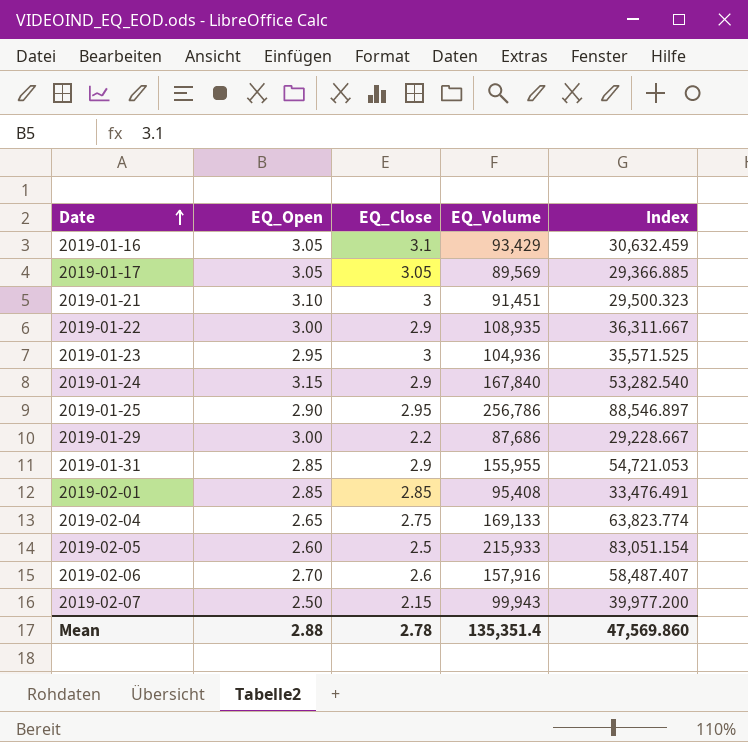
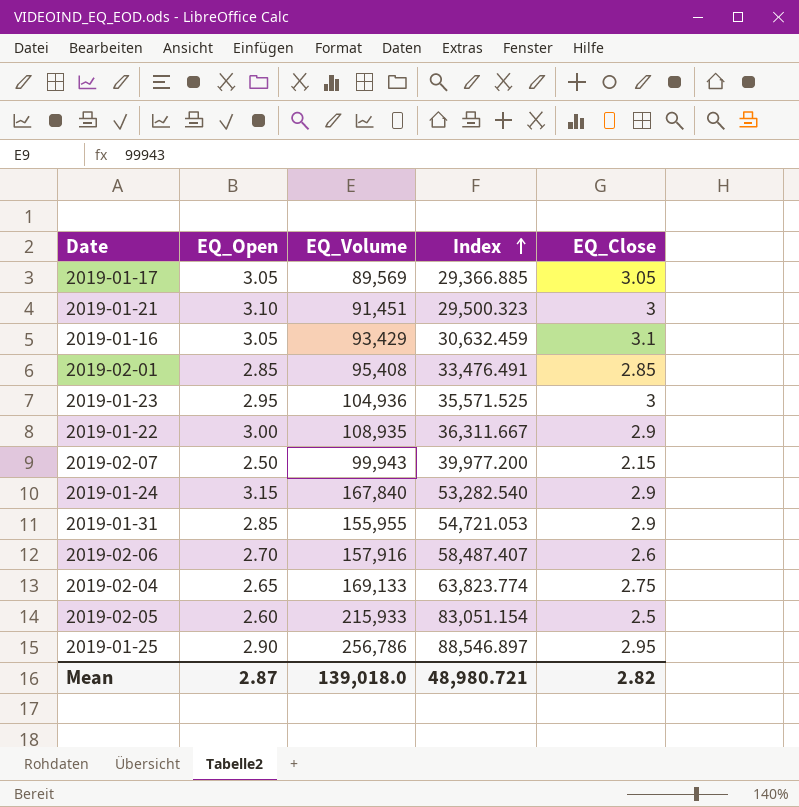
row order: Date ascending -> Index ascending
column EQ_Close | position: 3 -> 5
row 2019-01-29: 3.00 | 2.2 | 87,686 | 29,228.667 -> none
Mean | EQ_Open: 2.88 -> 2.87
Mean | EQ_Volume: 135,351.4 -> 139,018.0
Mean | Index: 47,569.860 -> 48,980.721
Mean | EQ_Close: 2.78 -> 2.82

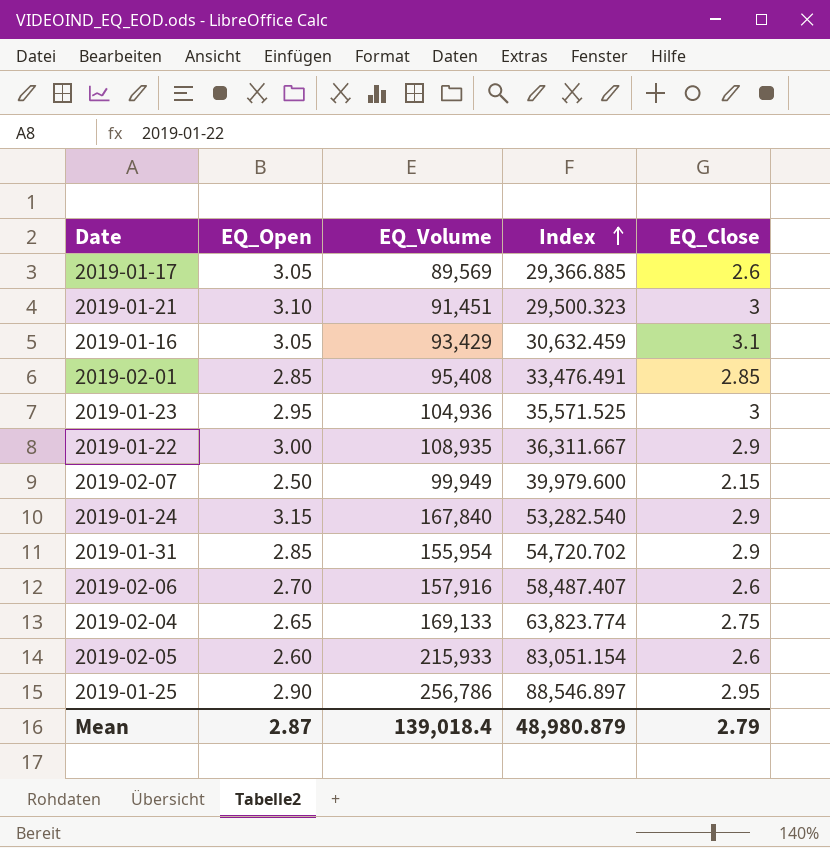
2019-01-17 | EQ_Close: 3.05 -> 2.6
2019-02-07 | EQ_Volume: 99,943 -> 99,949
2019-02-07 | Index: 39,977.200 -> 39,979.600
2019-01-31 | EQ_Volume: 155,955 -> 155,954
2019-01-31 | Index: 54,721.053 -> 54,720.702
2019-02-05 | EQ_Close: 2.5 -> 2.6
Mean | EQ_Volume: 139,018.0 -> 139,018.4
Mean | Index: 48,980.721 -> 48,980.879
Mean | EQ_Close: 2.82 -> 2.79

